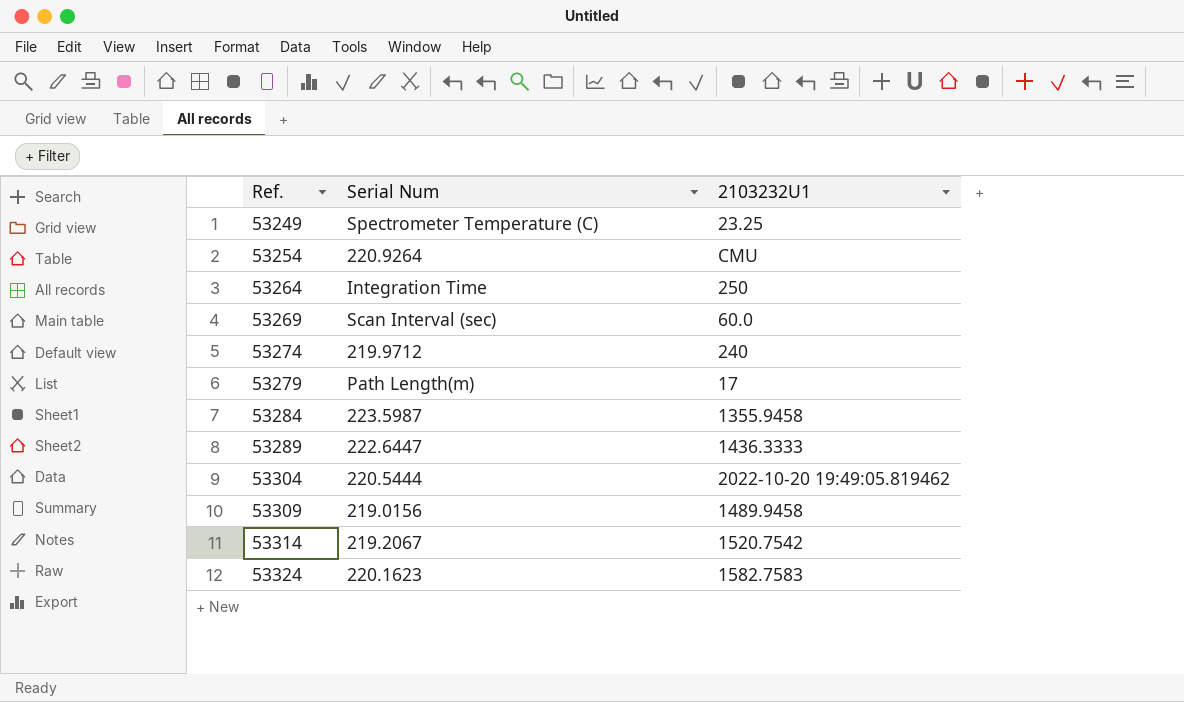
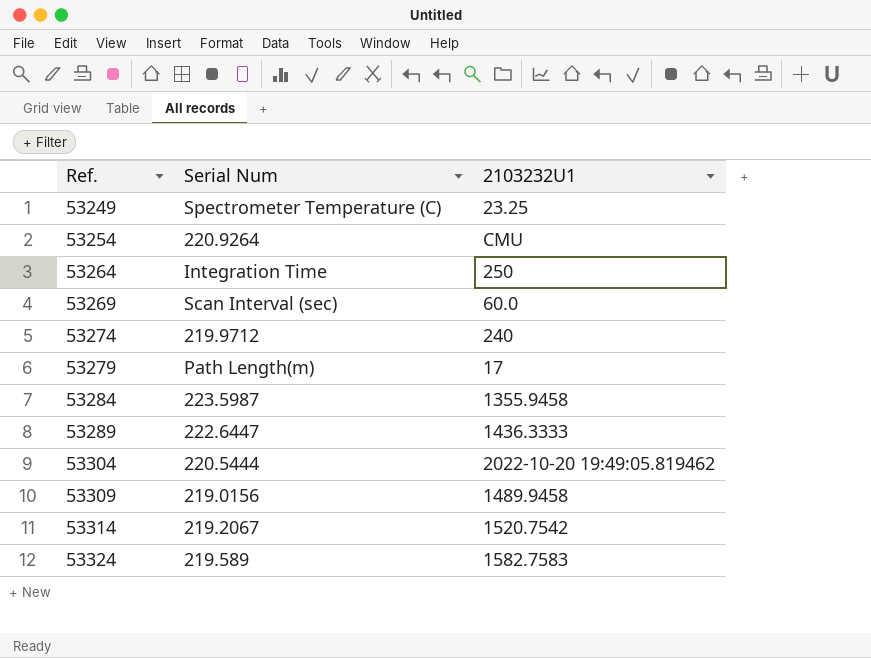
53324 | Serial Num: 220.1623 -> 219.589

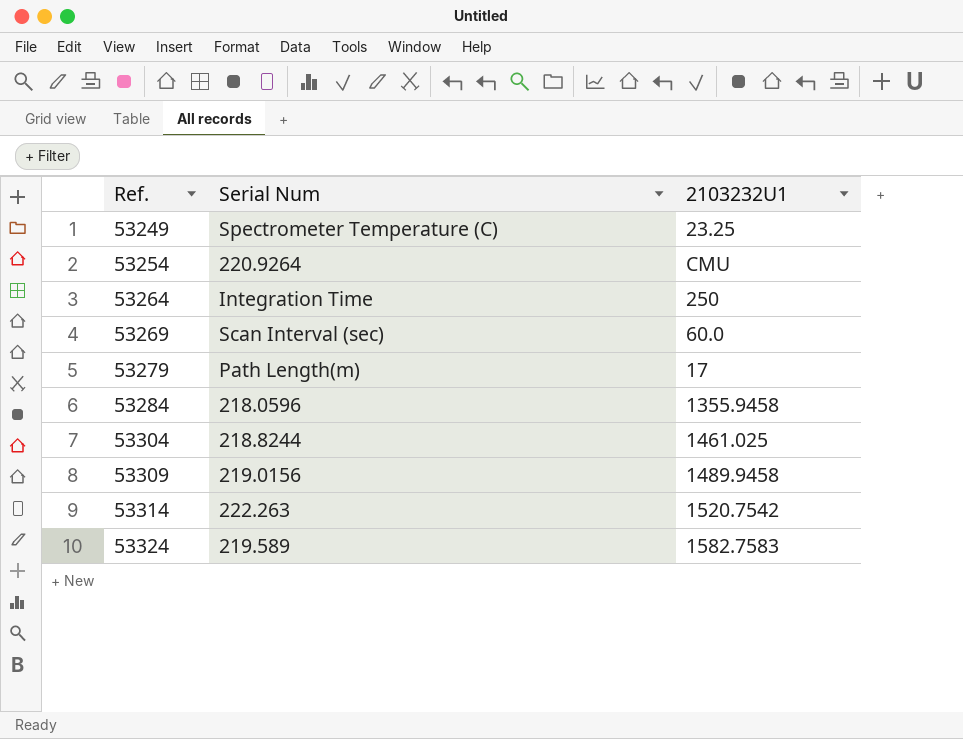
row 53274: 219.9712 | 240 -> none
row 53289: 222.6447 | 1436.3333 -> none
53284 | Serial Num: 223.5987 -> 218.0596
53304 | Serial Num: 220.5444 -> 218.8244
53304 | 2103232U1: 2022-10-20 19:49:05.819462 -> 1461.025
53314 | Serial Num: 219.2067 -> 222.263

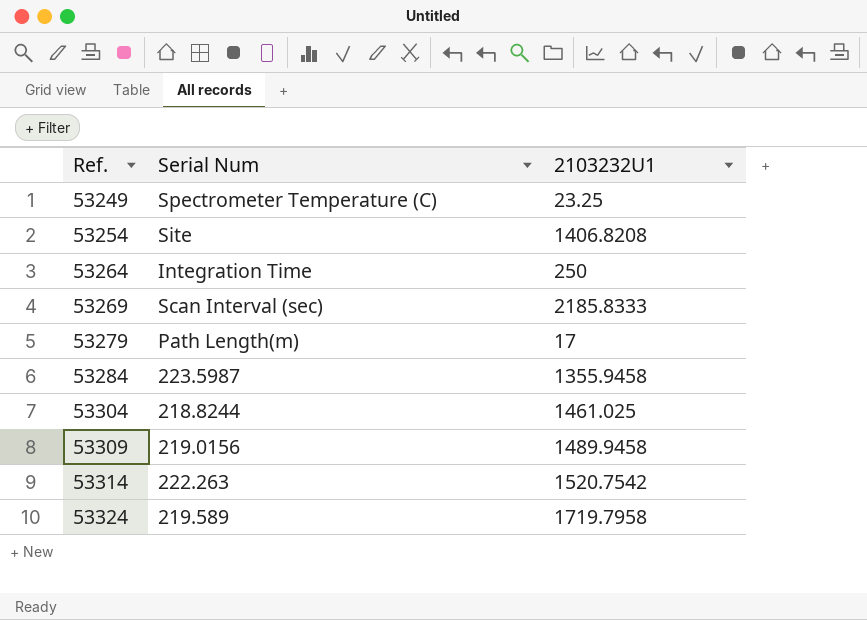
53254 | Serial Num: 220.9264 -> Site
53254 | 2103232U1: CMU -> 1406.8208
53269 | 2103232U1: 60.0 -> 2185.8333
53284 | Serial Num: 218.0596 -> 223.5987
53324 | 2103232U1: 1582.7583 -> 1719.7958

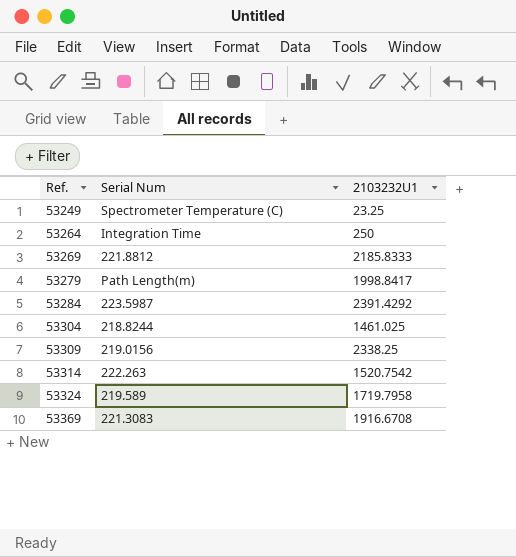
row 53254: Site | 1406.8208 -> none
53269 | Serial Num: Scan Interval (sec) -> 221.8812
53279 | 2103232U1: 17 -> 1998.8417
53284 | 2103232U1: 1355.9458 -> 2391.4292
53309 | 2103232U1: 1489.9458 -> 2338.25
row 53369: none -> 221.3083 | 1916.6708

